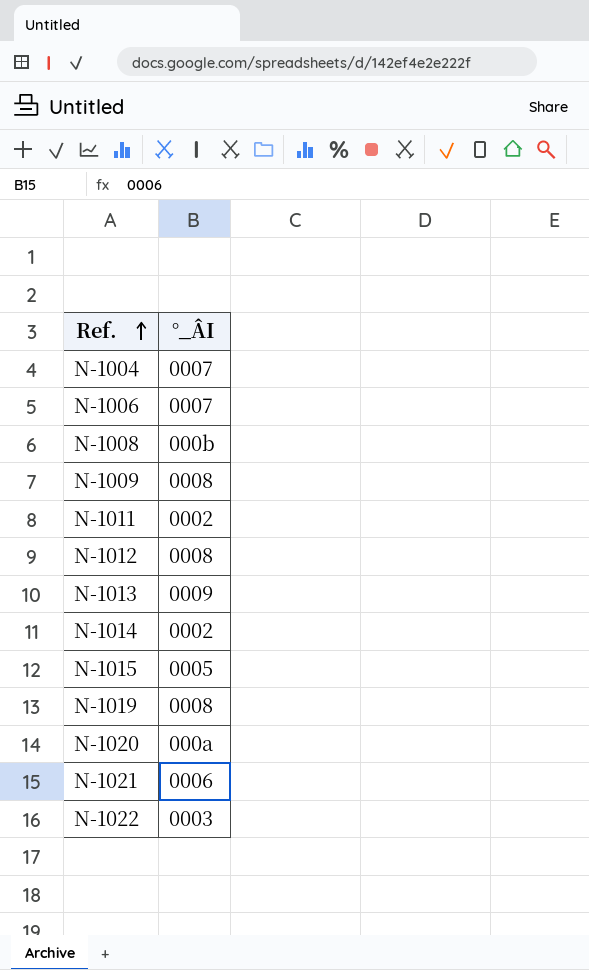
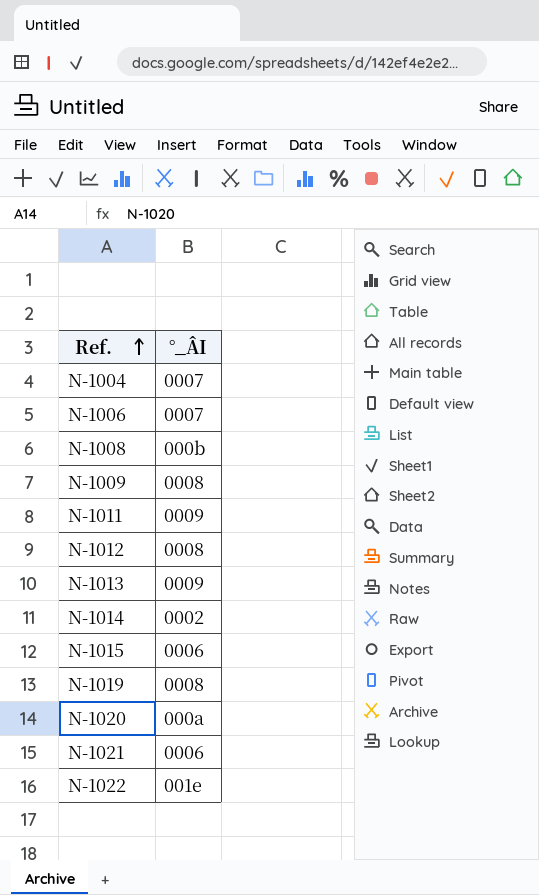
N-1011 | °_ÂI: 0002 -> 0009
N-1015 | °_ÂI: 0005 -> 0006
N-1022 | °_ÂI: 0003 -> 001e

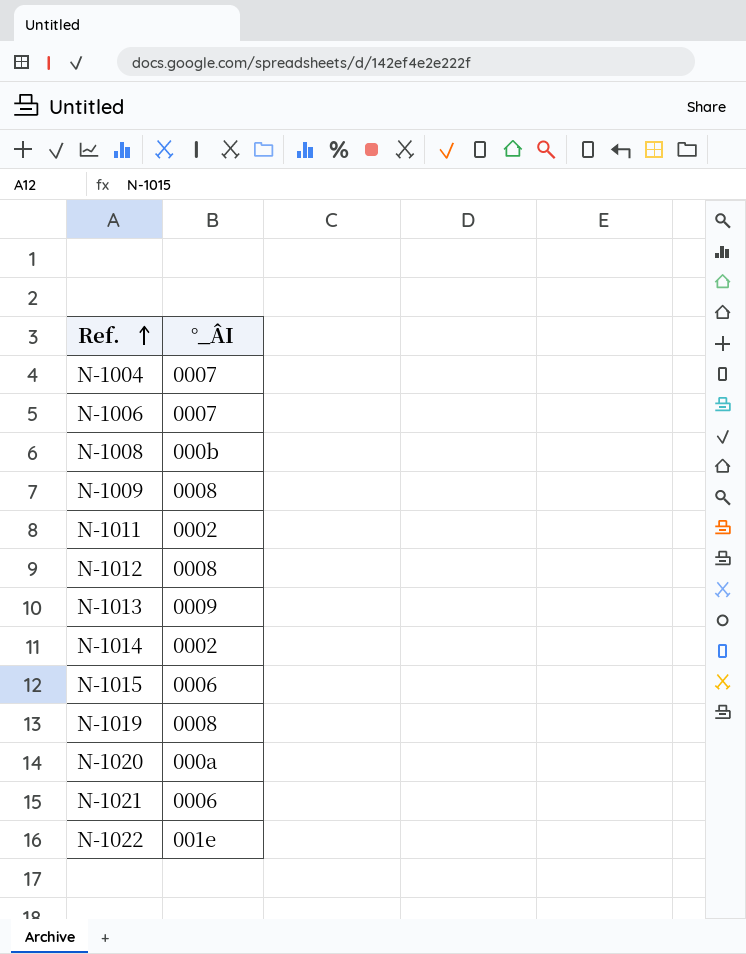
N-1011 | °_ÂI: 0009 -> 0002

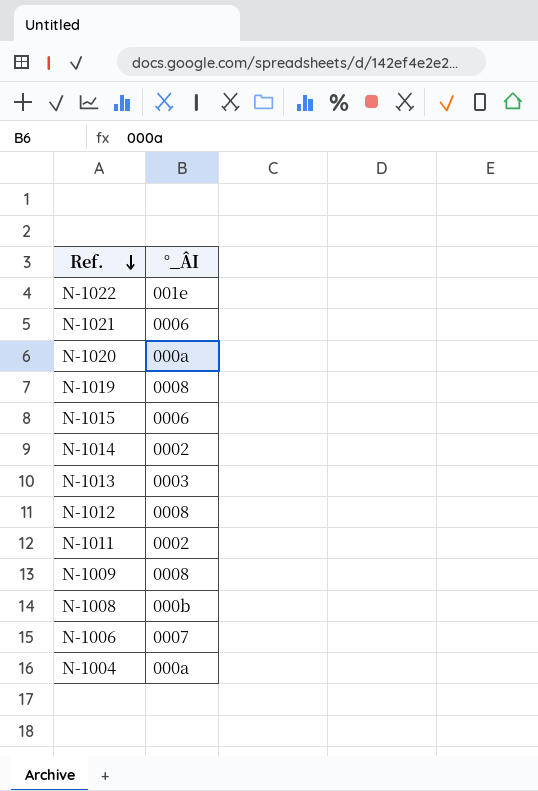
row order: Ref. ascending -> Ref. descending
N-1013 | °_ÂI: 0009 -> 0003
N-1004 | °_ÂI: 0007 -> 000a

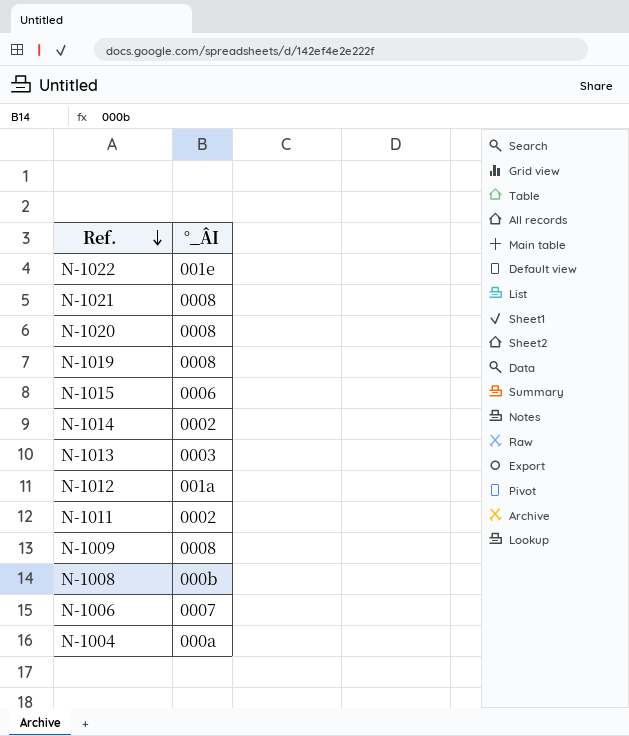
N-1021 | °_ÂI: 0006 -> 0008
N-1020 | °_ÂI: 000a -> 0008
N-1012 | °_ÂI: 0008 -> 001a

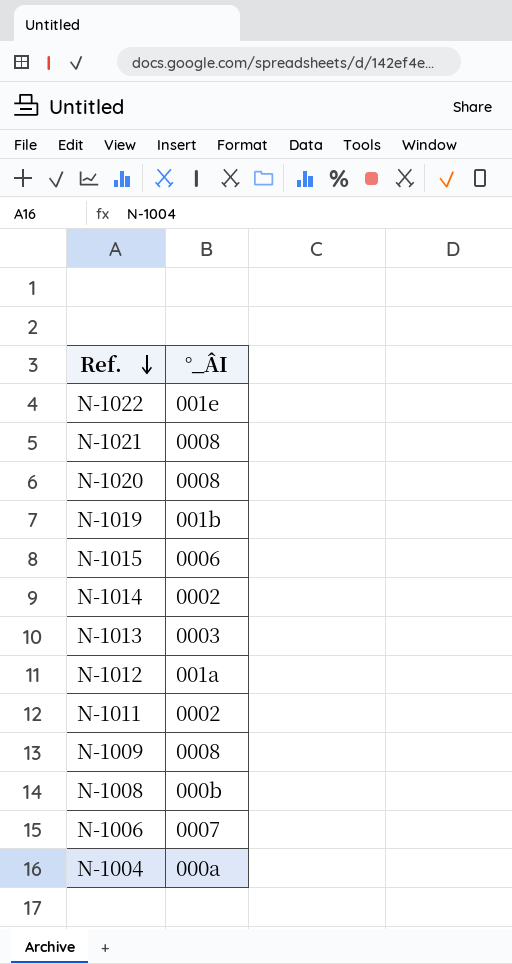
N-1019 | °_ÂI: 0008 -> 001b

